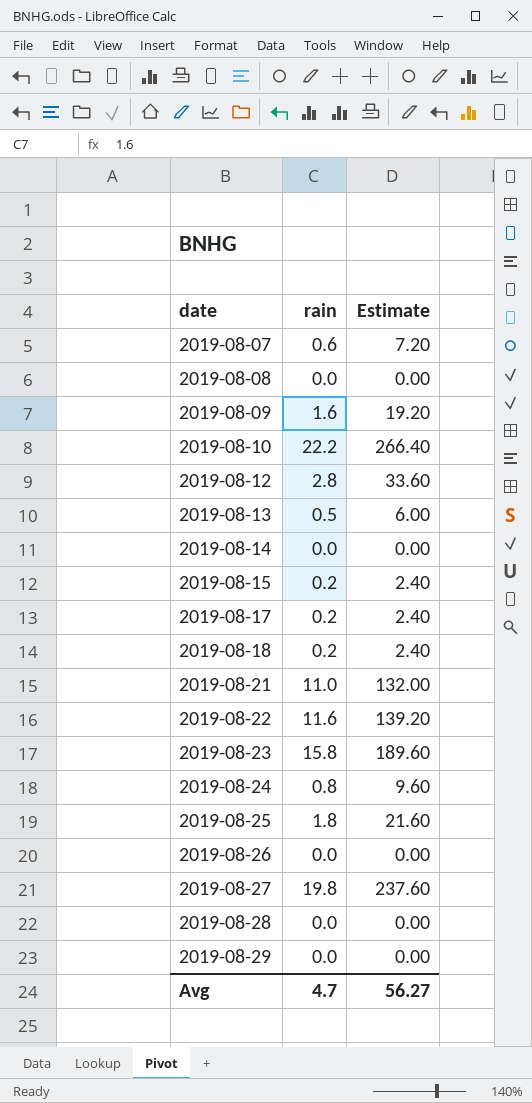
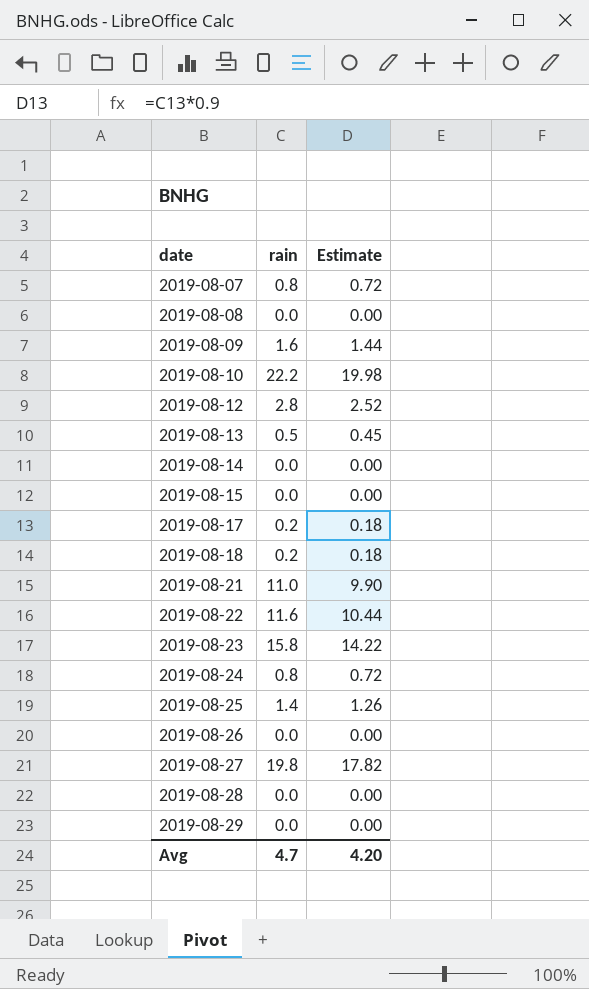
column Estimate | formula: [rain] * 12 -> [rain] * 0.9
2019-08-07 | rain: 0.6 -> 0.8
2019-08-15 | rain: 0.2 -> 0.0
2019-08-25 | rain: 1.8 -> 1.4
Avg | Estimate: 56.27 -> 4.20

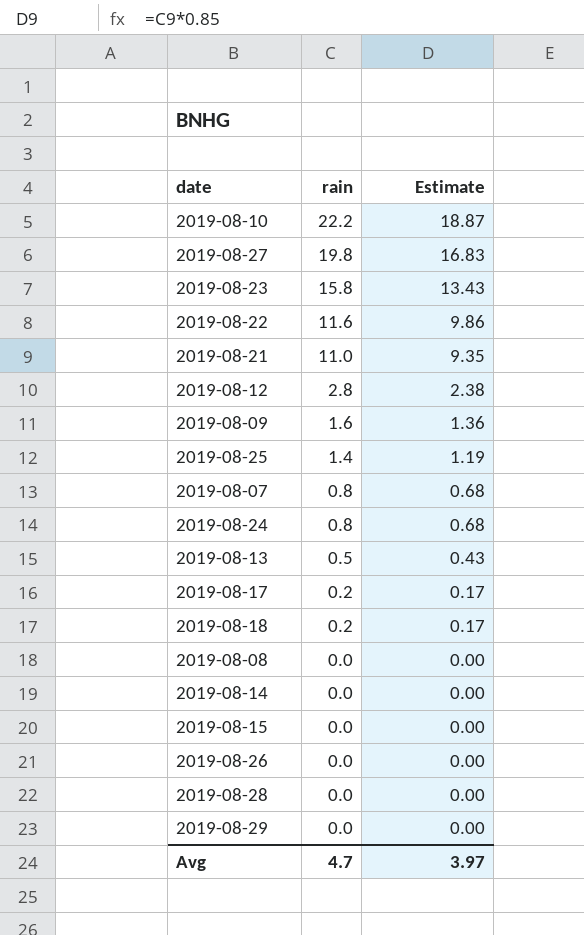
row order: date ascending -> rain descending
column Estimate | formula: [rain] * 0.9 -> [rain] * 0.85
Avg | Estimate: 4.20 -> 3.97

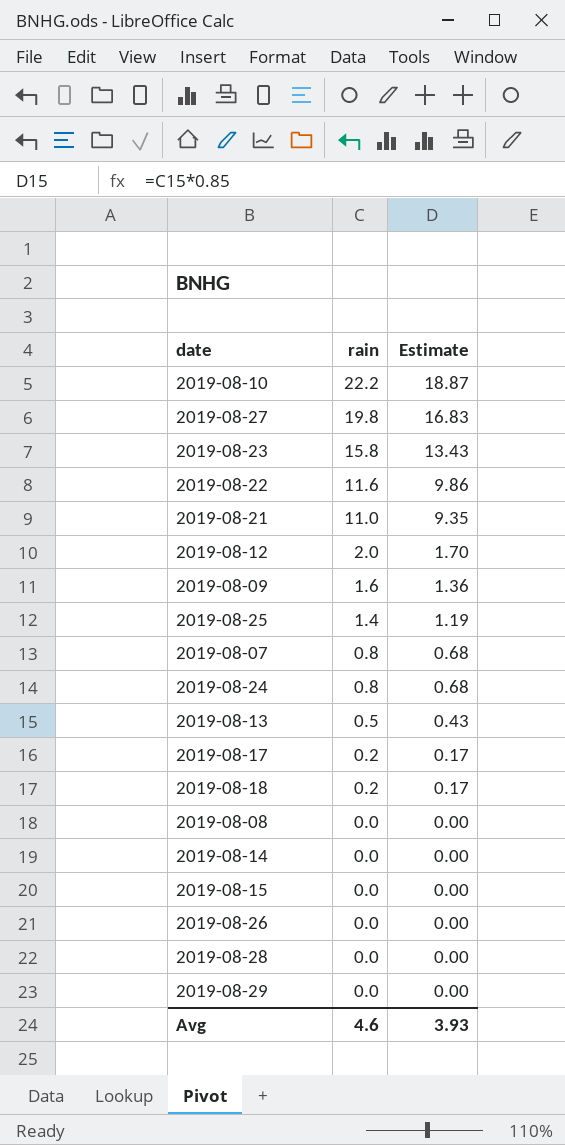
2019-08-12 | rain: 2.8 -> 2.0
2019-08-12 | Estimate: 2.38 -> 1.70
Avg | rain: 4.7 -> 4.6
Avg | Estimate: 3.97 -> 3.93

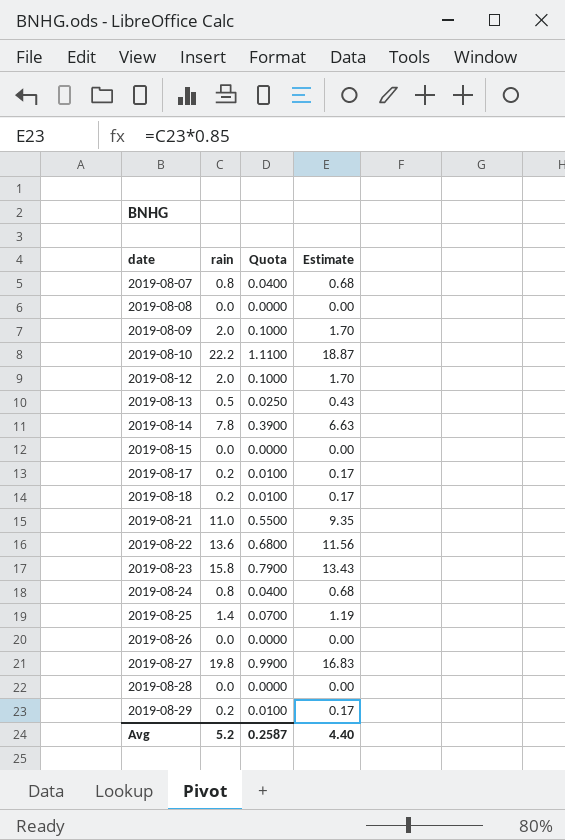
row order: rain descending -> date ascending
column Quota | formula: none -> [rain] * 0.05
2019-08-09 | rain: 1.6 -> 2.0
2019-08-09 | Estimate: 1.36 -> 1.70
2019-08-14 | rain: 0.0 -> 7.8
2019-08-14 | Estimate: 0.00 -> 6.63
2019-08-22 | rain: 11.6 -> 13.6
2019-08-22 | Estimate: 9.86 -> 11.56
2019-08-29 | rain: 0.0 -> 0.2
2019-08-29 | Estimate: 0.00 -> 0.17
Avg | rain: 4.6 -> 5.2
Avg | Estimate: 3.93 -> 4.40

